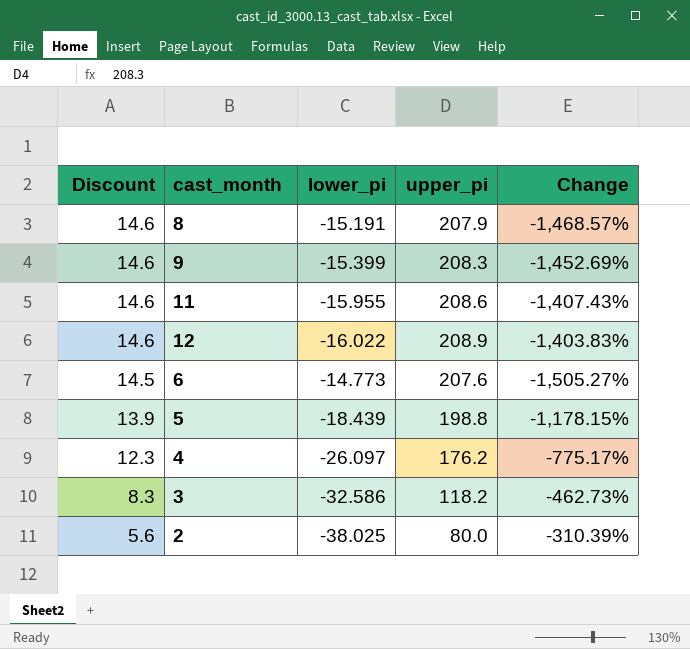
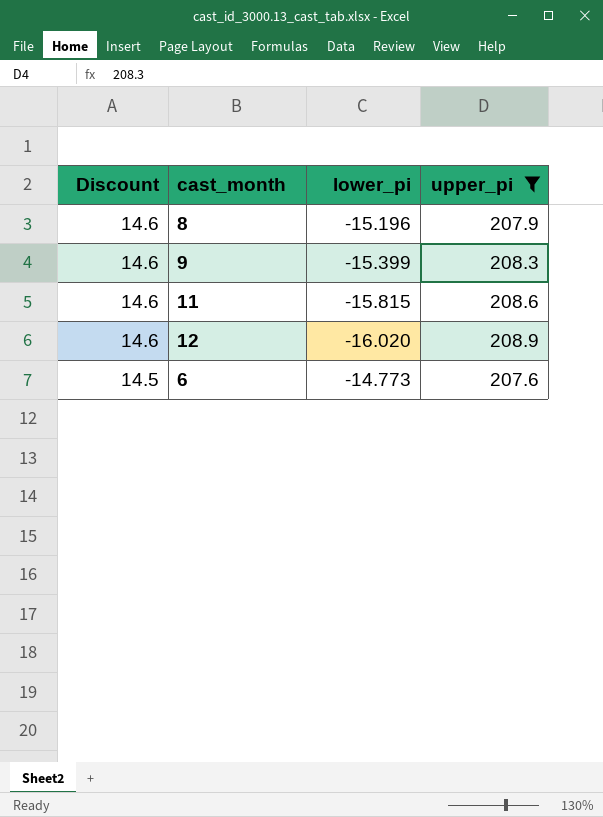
filter: none -> upper_pi >= 207.6
column Change | formula: ([upper_pi] - [lower_pi]) / [lower_pi] -> none
8 | lower_pi: -15.191 -> -15.196
11 | lower_pi: -15.955 -> -15.815
12 | lower_pi: -16.022 -> -16.020

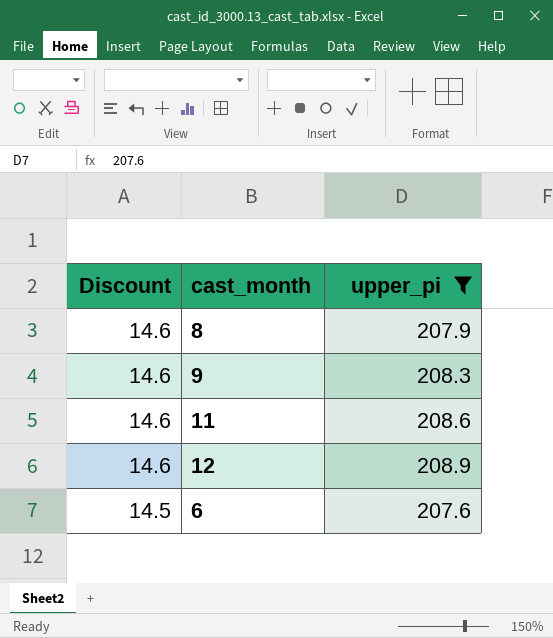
column lower_pi | position: 3 -> none

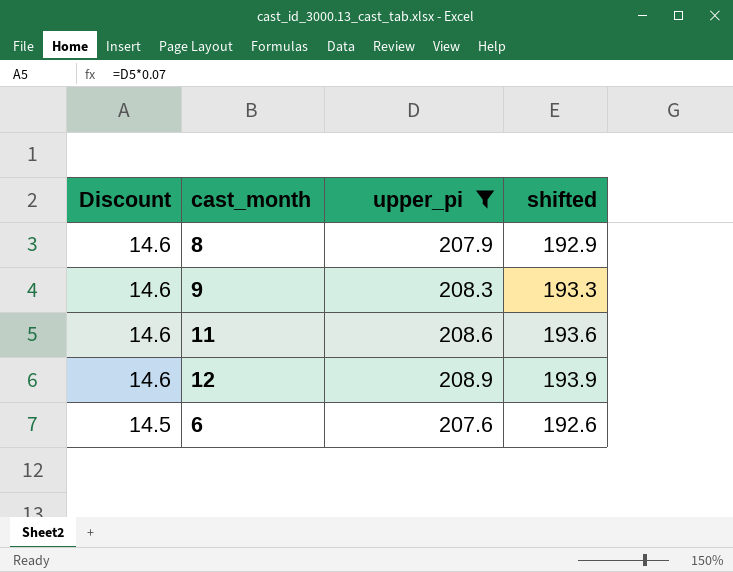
column shifted | formula: none -> [upper_pi] - 15

